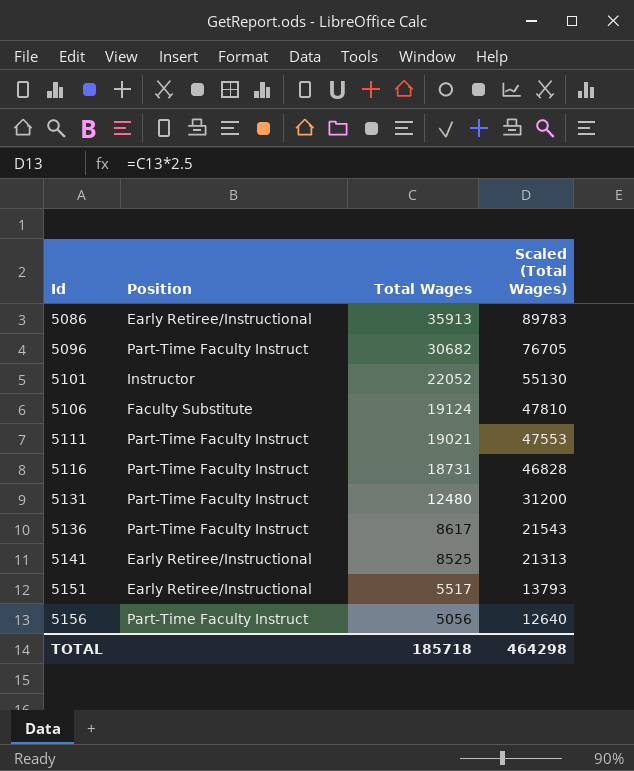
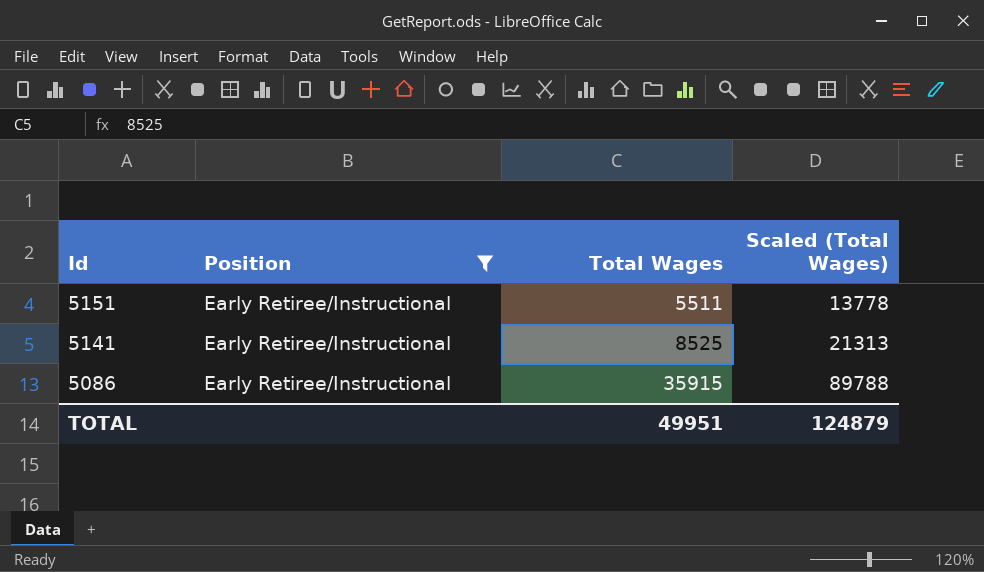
filter: none -> Position = Early Retiree/Instructional
row order: Id ascending -> Id descending
5151 | Total Wages: 5517 -> 5511
5151 | Scaled (Total Wages): 13793 -> 13778
5086 | Total Wages: 35913 -> 35915
5086 | Scaled (Total Wages): 89783 -> 89788
TOTAL | Total Wages: 185718 -> 49951
TOTAL | Scaled (Total Wages): 464298 -> 124879

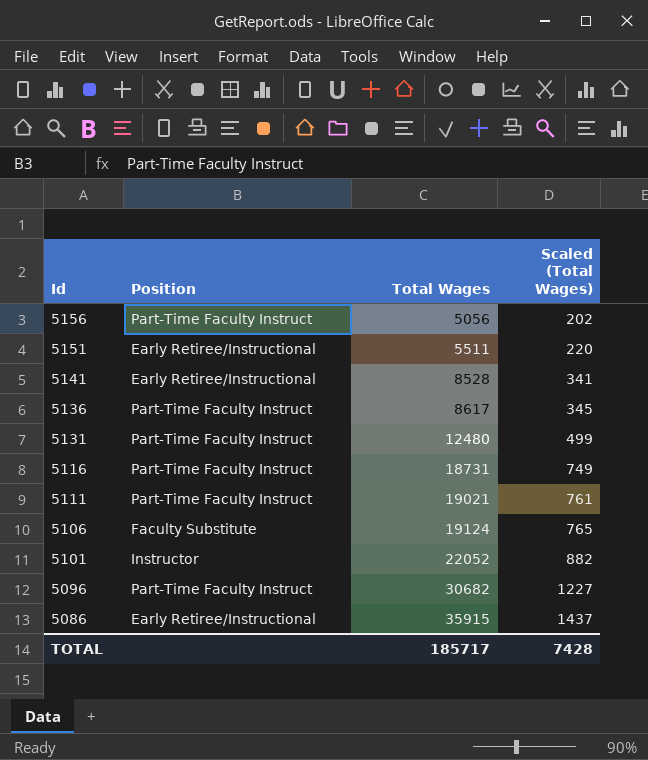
filter: Position = Early Retiree/Instructional -> none
column Scaled (Total Wages) | formula: [Total Wages] * 2.5 -> [Total Wages] * 0.04
5141 | Total Wages: 8525 -> 8528
TOTAL | Total Wages: 49951 -> 185717
TOTAL | Scaled (Total Wages): 124879 -> 7428

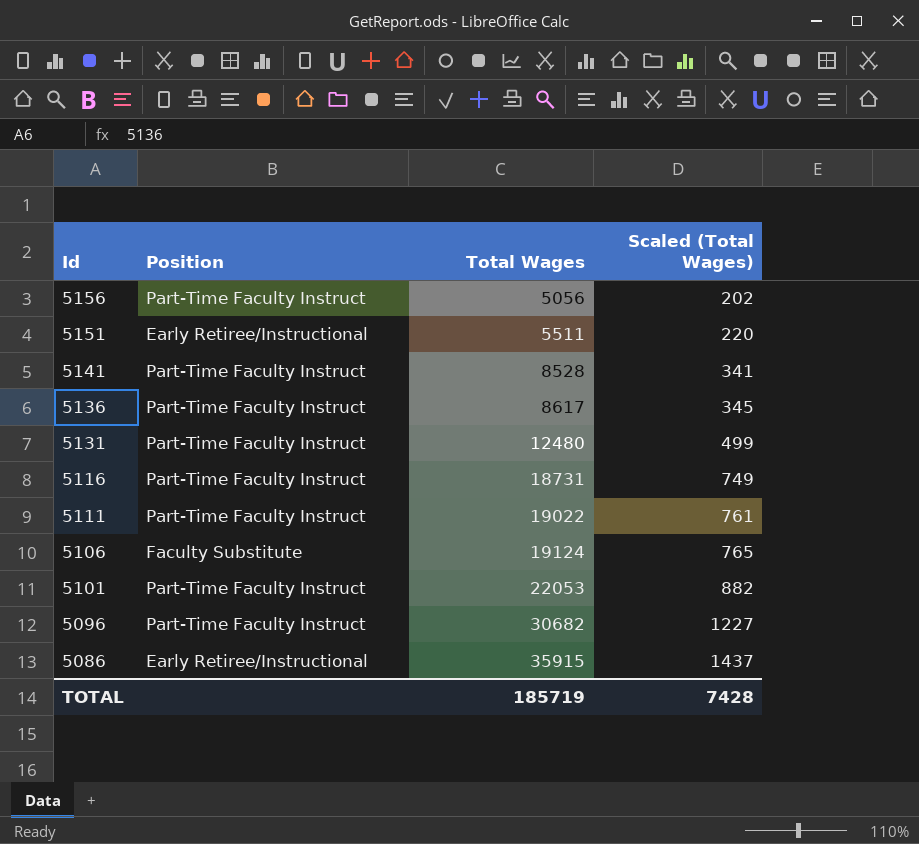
5141 | Position: Early Retiree/Instructional -> Part-Time Faculty Instruct
5111 | Total Wages: 19021 -> 19022
5101 | Position: Instructor -> Part-Time Faculty Instruct
5101 | Total Wages: 22052 -> 22053
TOTAL | Total Wages: 185717 -> 185719

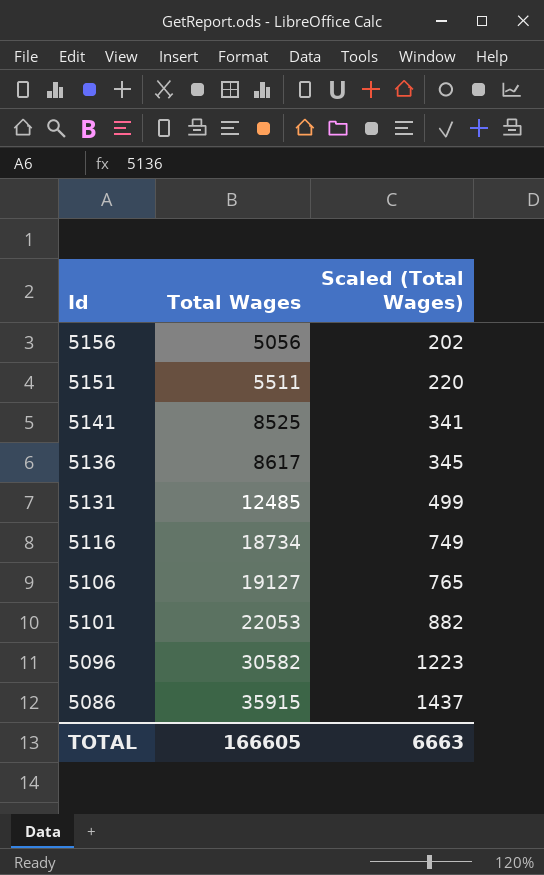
column Position | position: 2 -> none
row 5111: Part-Time Faculty Instruct | 19022 | 761 -> none
5141 | Total Wages: 8528 -> 8525
5131 | Total Wages: 12480 -> 12485
5116 | Total Wages: 18731 -> 18734
5106 | Total Wages: 19124 -> 19127
5096 | Total Wages: 30682 -> 30582
5096 | Scaled (Total Wages): 1227 -> 1223
TOTAL | Total Wages: 185719 -> 166605
TOTAL | Scaled (Total Wages): 7428 -> 6663

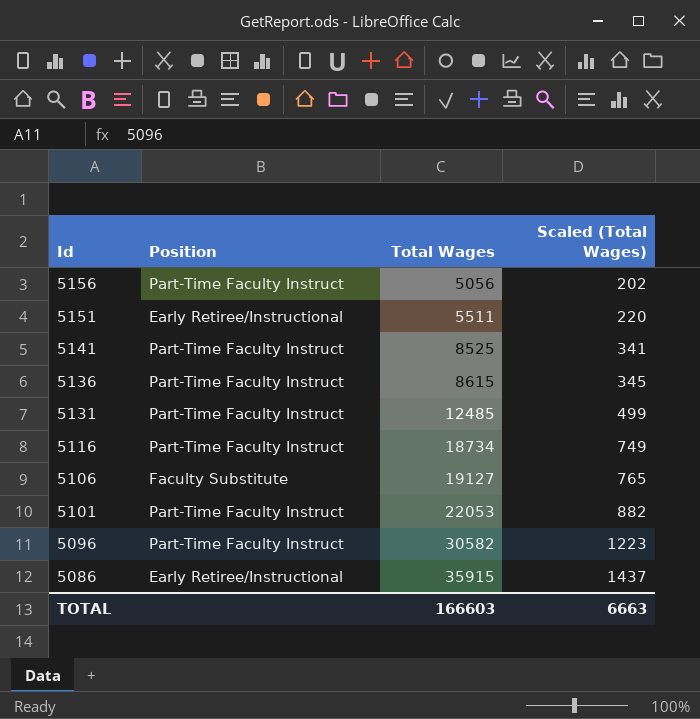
column Position | position: none -> 2
5136 | Total Wages: 8617 -> 8615
TOTAL | Total Wages: 166605 -> 166603

